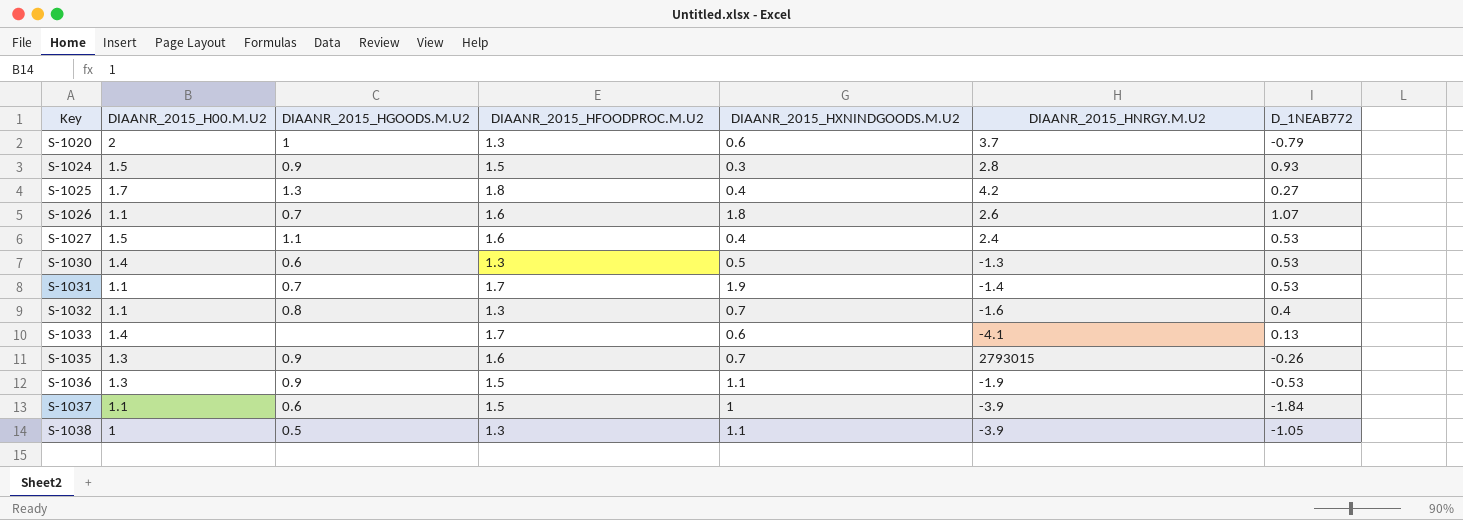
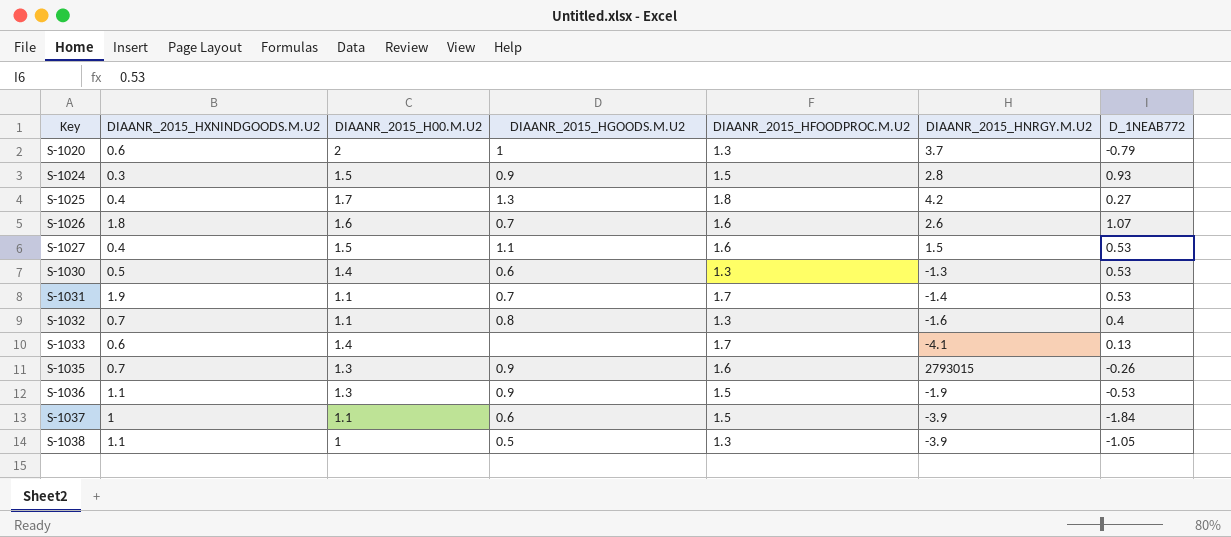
column DIAANR_2015_HXNINDGOODS.M.U2 | position: 5 -> 2
S-1026 | DIAANR_2015_H00.M.U2: 1.1 -> 1.6
S-1027 | DIAANR_2015_HNRGY.M.U2: 2.4 -> 1.5

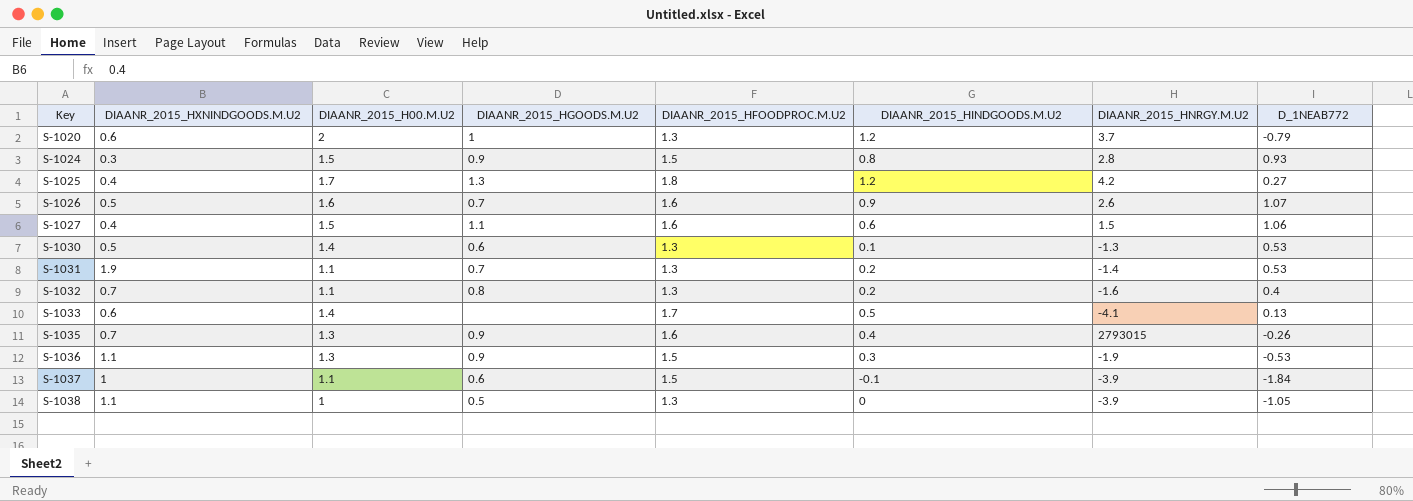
column DIAANR_2015_HINDGOODS.M.U2 | position: none -> 6
S-1026 | DIAANR_2015_HXNINDGOODS.M.U2: 1.8 -> 0.5
S-1027 | D_1NEAB772: 0.53 -> 1.06
S-1031 | DIAANR_2015_HFOODPROC.M.U2: 1.7 -> 1.3

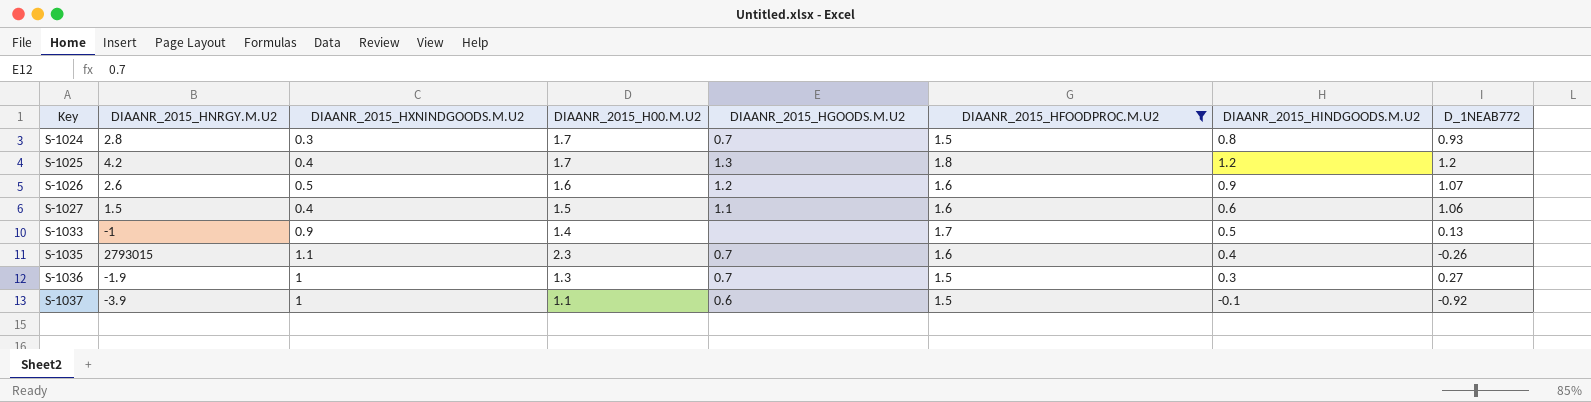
filter: none -> DIAANR_2015_HFOODPROC.M.U2 != 1.3
column DIAANR_2015_HNRGY.M.U2 | position: 7 -> 2
S-1024 | DIAANR_2015_H00.M.U2: 1.5 -> 1.7
S-1024 | DIAANR_2015_HGOODS.M.U2: 0.9 -> 0.7
S-1025 | D_1NEAB772: 0.27 -> 1.2
S-1026 | DIAANR_2015_HGOODS.M.U2: 0.7 -> 1.2
S-1033 | DIAANR_2015_HNRGY.M.U2: -4.1 -> -1
S-1033 | DIAANR_2015_HXNINDGOODS.M.U2: 0.6 -> 0.9
S-1035 | DIAANR_2015_HXNINDGOODS.M.U2: 0.7 -> 1.1
S-1035 | DIAANR_2015_H00.M.U2: 1.3 -> 2.3
S-1035 | DIAANR_2015_HGOODS.M.U2: 0.9 -> 0.7
S-1036 | DIAANR_2015_HXNINDGOODS.M.U2: 1.1 -> 1
S-1036 | DIAANR_2015_HGOODS.M.U2: 0.9 -> 0.7
S-1036 | D_1NEAB772: -0.53 -> 0.27
S-1037 | D_1NEAB772: -1.84 -> -0.92

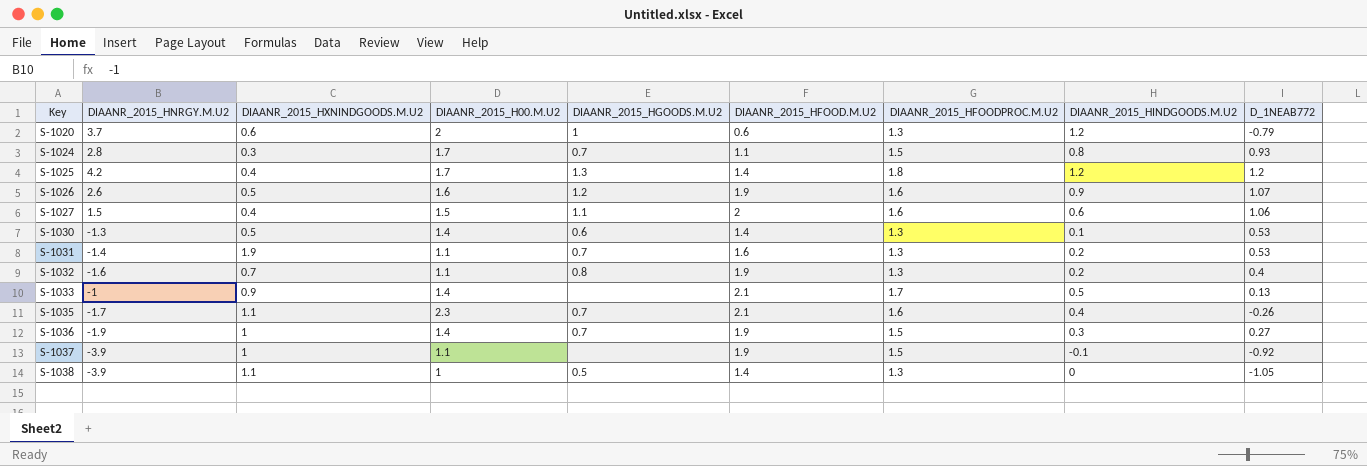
filter: DIAANR_2015_HFOODPROC.M.U2 != 1.3 -> none
column DIAANR_2015_HFOOD.M.U2 | position: none -> 6
S-1035 | DIAANR_2015_HNRGY.M.U2: 2793015 -> -1.7
S-1036 | DIAANR_2015_H00.M.U2: 1.3 -> 1.4
S-1037 | DIAANR_2015_HGOODS.M.U2: 0.6 -> none

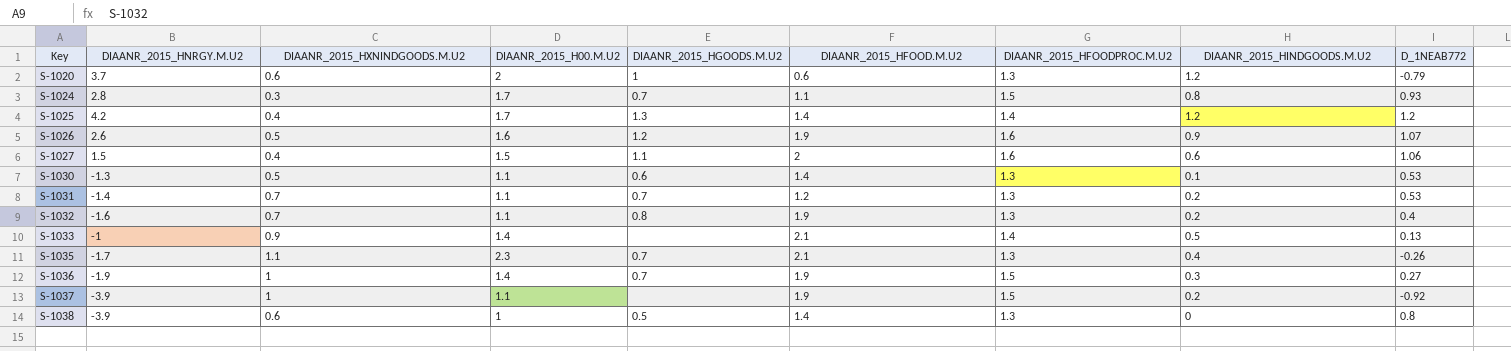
S-1025 | DIAANR_2015_HFOODPROC.M.U2: 1.8 -> 1.4
S-1030 | DIAANR_2015_H00.M.U2: 1.4 -> 1.1
S-1031 | DIAANR_2015_HXNINDGOODS.M.U2: 1.9 -> 0.7
S-1031 | DIAANR_2015_HFOOD.M.U2: 1.6 -> 1.2
S-1033 | DIAANR_2015_HFOODPROC.M.U2: 1.7 -> 1.4
S-1035 | DIAANR_2015_HFOODPROC.M.U2: 1.6 -> 1.3
S-1037 | DIAANR_2015_HINDGOODS.M.U2: -0.1 -> 0.2
S-1038 | DIAANR_2015_HXNINDGOODS.M.U2: 1.1 -> 0.6
S-1038 | D_1NEAB772: -1.05 -> 0.8

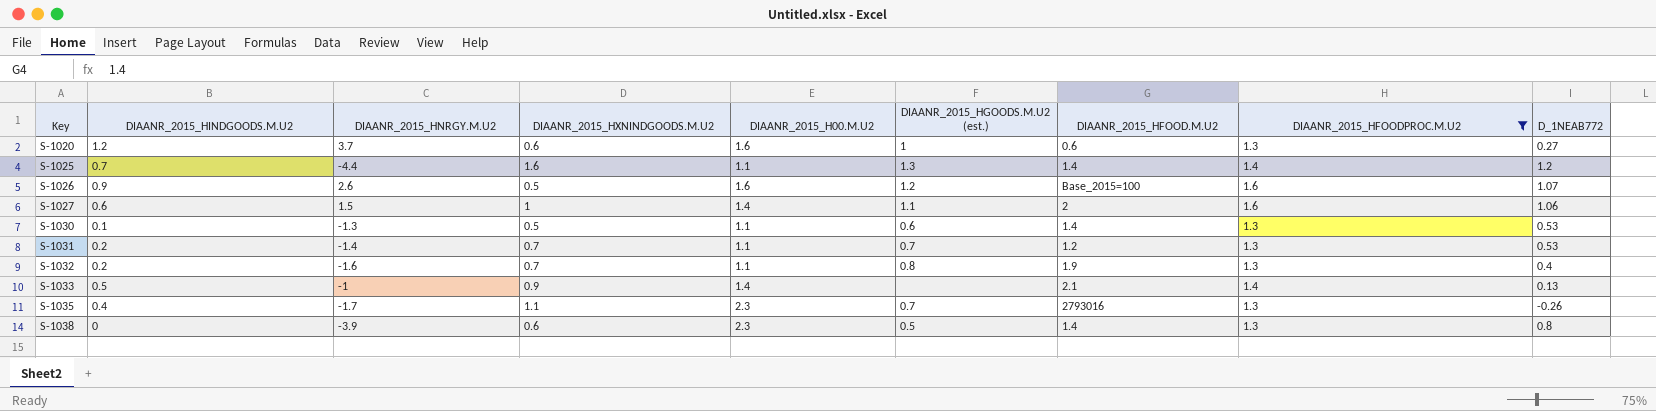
filter: none -> DIAANR_2015_HFOODPROC.M.U2 != 1.5
column DIAANR_2015_HINDGOODS.M.U2 | position: 8 -> 2
column name: DIAANR_2015_HGOODS.M.U2 -> DIAANR_2015_HGOODS.M.U2 (est.)
S-1020 | DIAANR_2015_H00.M.U2: 2 -> 1.6
S-1020 | D_1NEAB772: -0.79 -> 0.27
S-1025 | DIAANR_2015_HINDGOODS.M.U2: 1.2 -> 0.7
S-1025 | DIAANR_2015_HNRGY.M.U2: 4.2 -> -4.4
S-1025 | DIAANR_2015_HXNINDGOODS.M.U2: 0.4 -> 1.6
S-1025 | DIAANR_2015_H00.M.U2: 1.7 -> 1.1
S-1026 | DIAANR_2015_HFOOD.M.U2: 1.9 -> Base_2015=100
S-1027 | DIAANR_2015_HXNINDGOODS.M.U2: 0.4 -> 1
S-1027 | DIAANR_2015_H00.M.U2: 1.5 -> 1.4
S-1035 | DIAANR_2015_HFOOD.M.U2: 2.1 -> 2793016
S-1038 | DIAANR_2015_H00.M.U2: 1 -> 2.3

